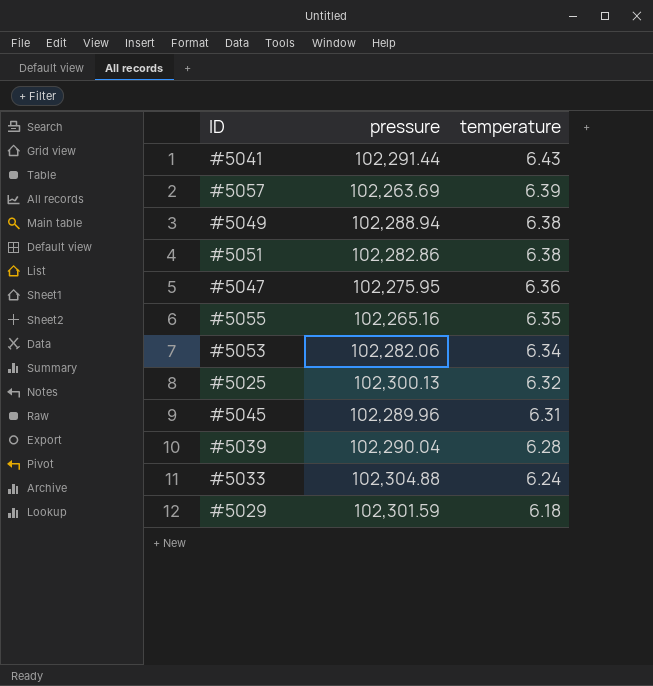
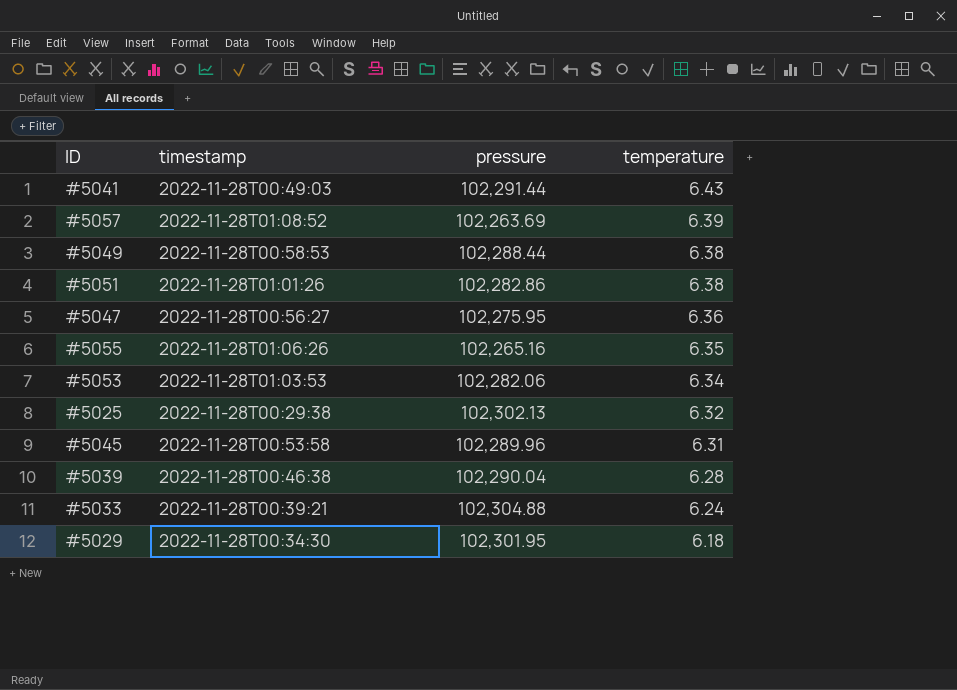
column timestamp | position: none -> 2
#5049 | pressure: 102,288.94 -> 102,288.44
#5025 | pressure: 102,300.13 -> 102,302.13
#5029 | pressure: 102,301.59 -> 102,301.95

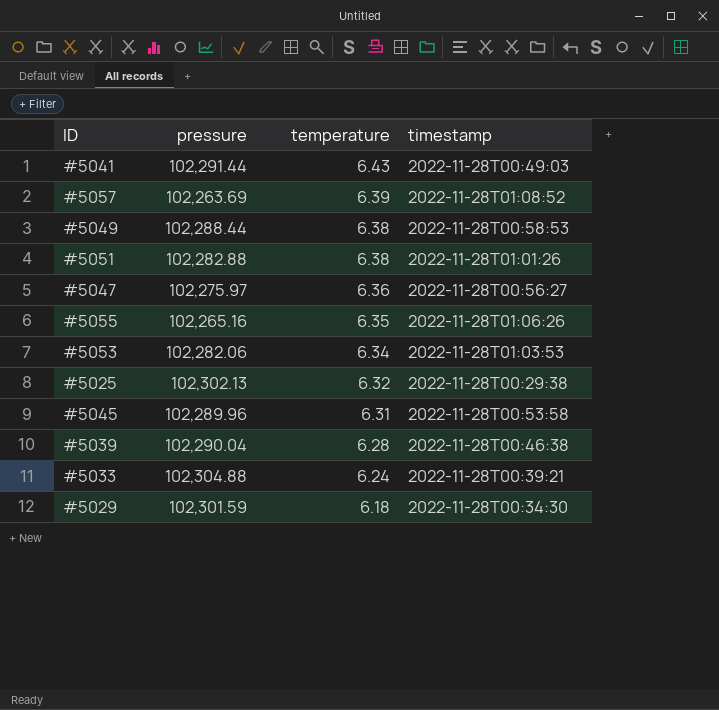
column timestamp | position: 2 -> 4
#5051 | pressure: 102,282.86 -> 102,282.88
#5047 | pressure: 102,275.95 -> 102,275.97
#5029 | pressure: 102,301.95 -> 102,301.59

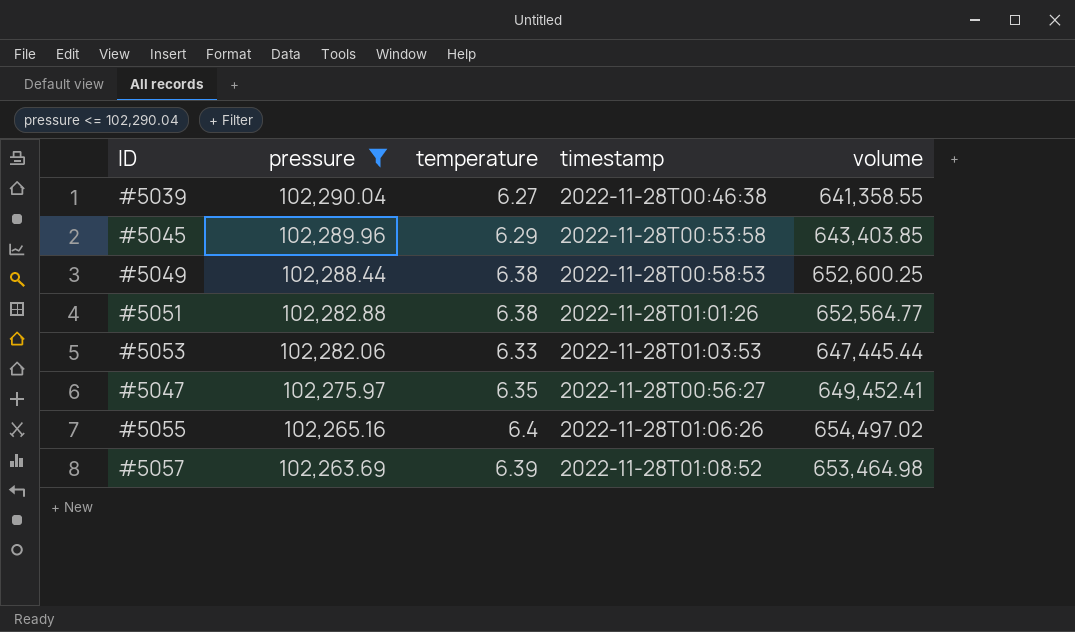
filter: none -> pressure <= 102,290.04
row order: temperature descending -> pressure descending
column volume | formula: none -> [pressure] * [temperature]
#5039 | temperature: 6.28 -> 6.27
#5045 | temperature: 6.31 -> 6.29
#5053 | temperature: 6.34 -> 6.33
#5047 | temperature: 6.36 -> 6.35
#5055 | temperature: 6.35 -> 6.4

